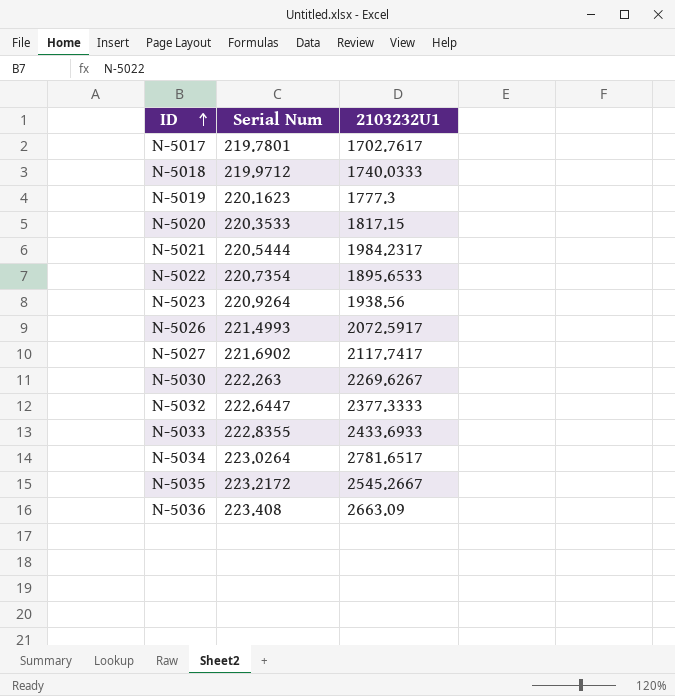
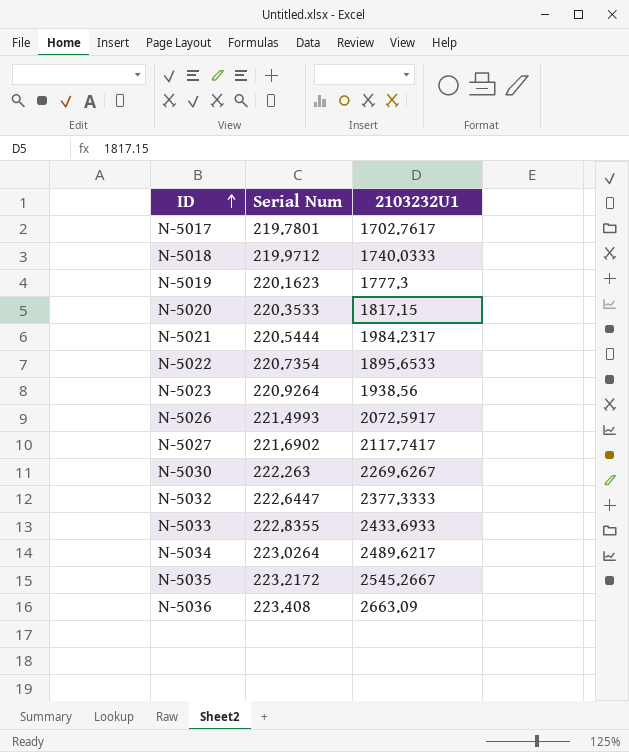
N-5034 | 2103232U1: 2781.6517 -> 2489.6217

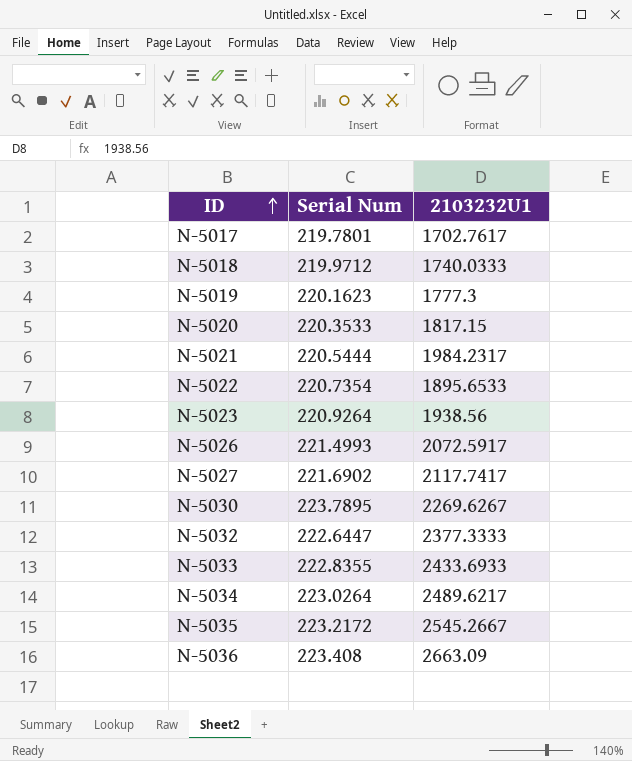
N-5030 | Serial Num: 222.263 -> 223.7895

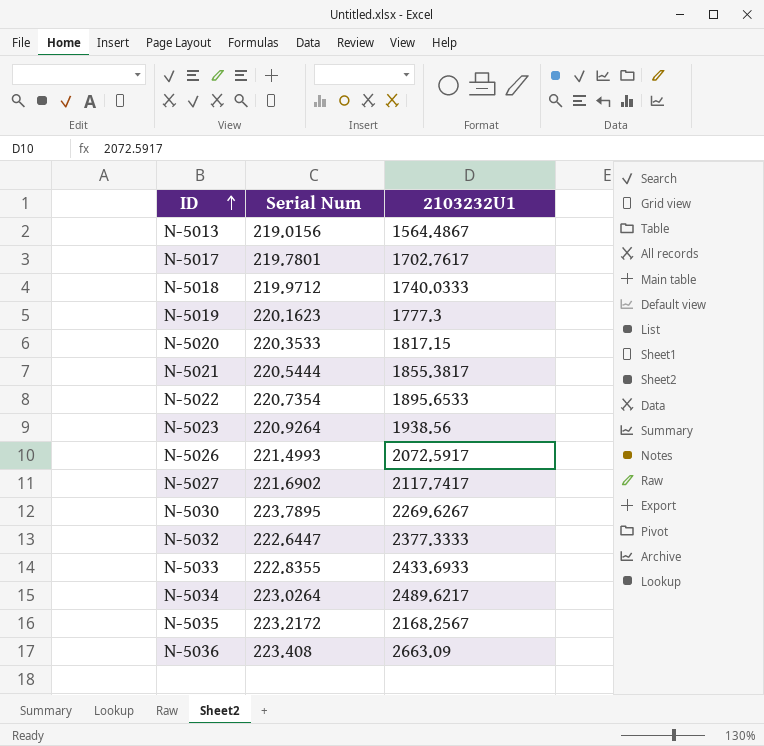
row N-5013: none -> 219.0156 | 1564.4867
N-5021 | 2103232U1: 1984.2317 -> 1855.3817
N-5035 | 2103232U1: 2545.2667 -> 2168.2567

